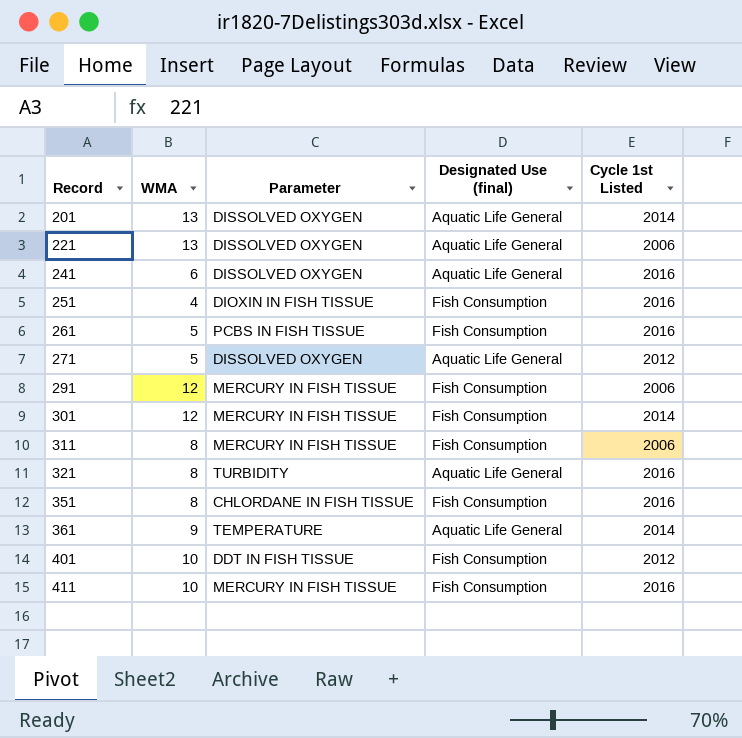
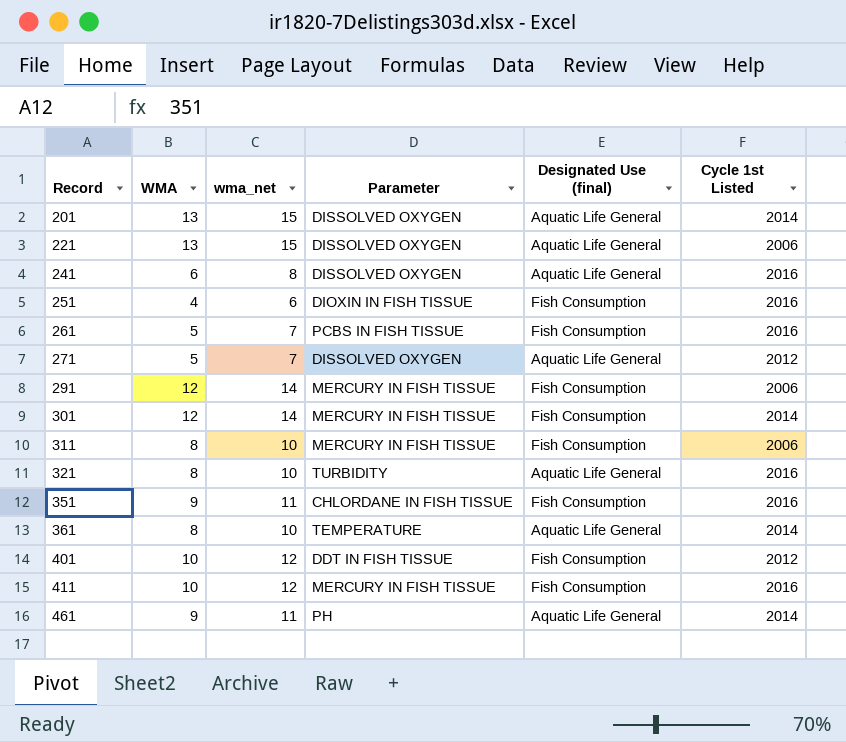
column wma_net | formula: none -> [WMA] + 2
351 | WMA: 8 -> 9
361 | WMA: 9 -> 8
row 461: none -> 9 | 11 | PH | Aquatic Life General | 2014

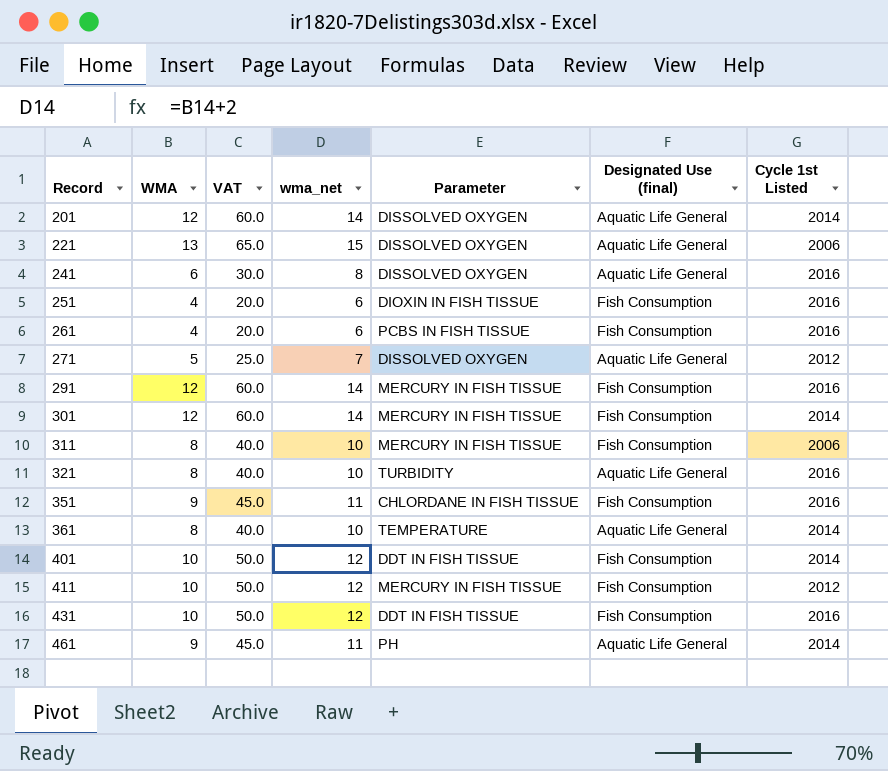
column VAT | formula: none -> [WMA] * 5
201 | WMA: 13 -> 12
201 | wma_net: 15 -> 14
261 | WMA: 5 -> 4
261 | wma_net: 7 -> 6
291 | Cycle 1st Listed: 2006 -> 2016
401 | Cycle 1st Listed: 2012 -> 2014
411 | Cycle 1st Listed: 2016 -> 2012
row 431: none -> 10 | 50.0 | 12 | DDT IN FISH TISSUE | Fish Consumption | 2016

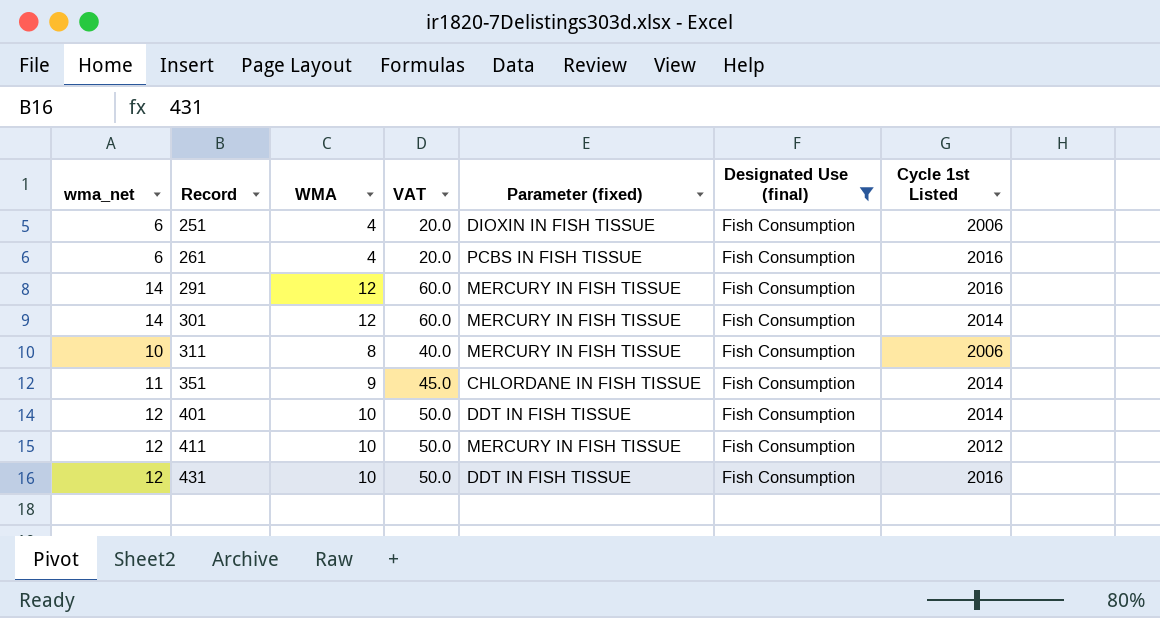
filter: none -> Designated Use (final) = Fish Consumption
column wma_net | position: 4 -> 1
column name: Parameter -> Parameter (fixed)
251 | Cycle 1st Listed: 2016 -> 2006
351 | Cycle 1st Listed: 2016 -> 2014

